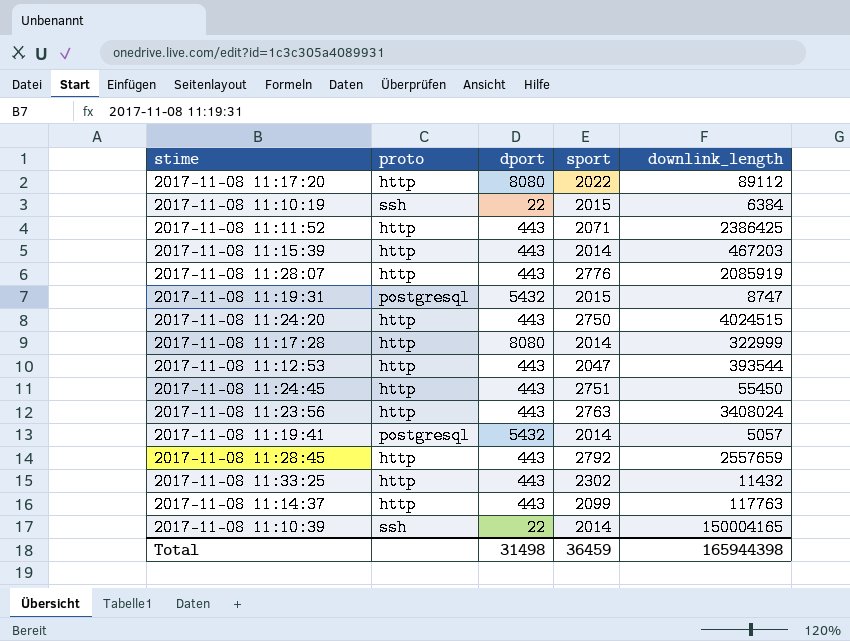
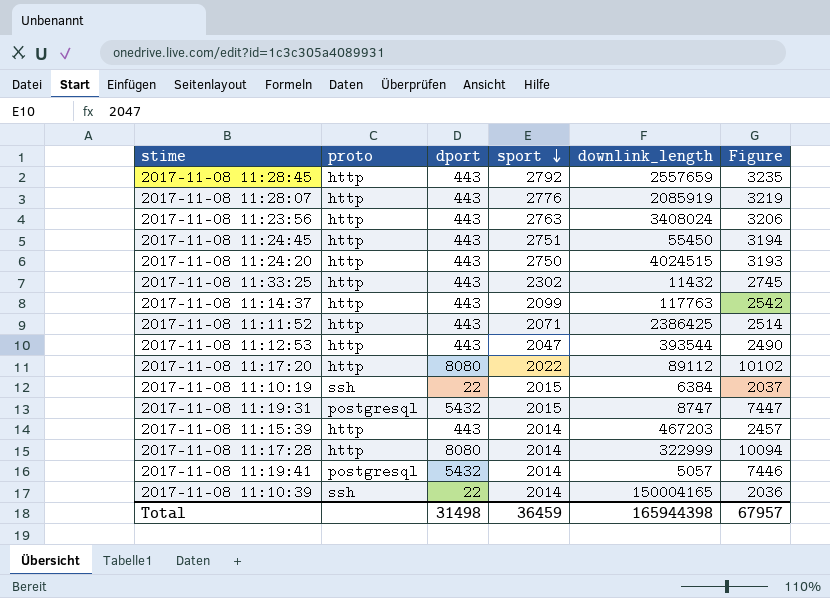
row order: none -> sport descending
column Figure | formula: none -> [dport] + [sport]

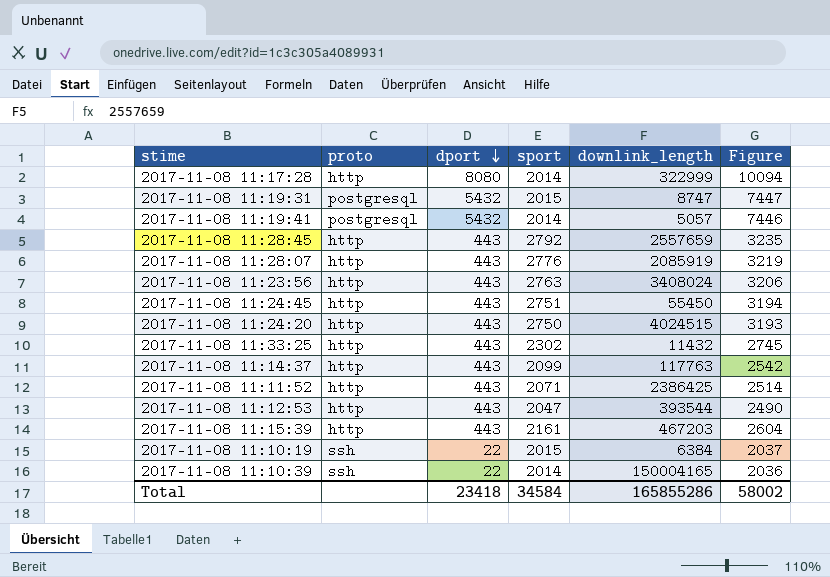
row order: sport descending -> dport descending
row 2017-11-08 11:17:20: http | 8080 | 2022 | 89112 | 10102 -> none
2017-11-08 11:15:39 | sport: 2014 -> 2161
2017-11-08 11:15:39 | Figure: 2457 -> 2604
Total | dport: 31498 -> 23418
Total | sport: 36459 -> 34584
Total | downlink_length: 165944398 -> 165855286
Total | Figure: 67957 -> 58002

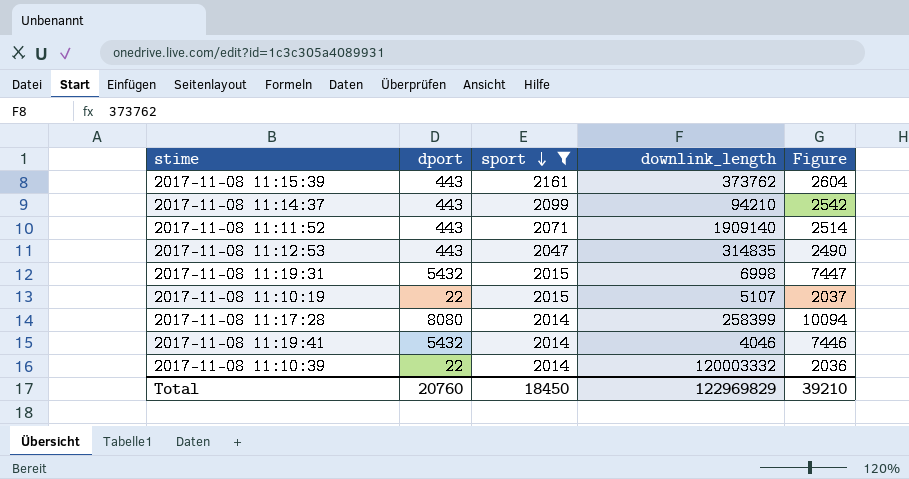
filter: none -> sport <= 2161
row order: dport descending -> sport descending
column proto | position: 2 -> none
2017-11-08 11:15:39 | downlink_length: 467203 -> 373762
2017-11-08 11:14:37 | downlink_length: 117763 -> 94210
2017-11-08 11:11:52 | downlink_length: 2386425 -> 1909140
2017-11-08 11:12:53 | downlink_length: 393544 -> 314835
2017-11-08 11:19:31 | downlink_length: 8747 -> 6998
2017-11-08 11:10:19 | downlink_length: 6384 -> 5107
2017-11-08 11:17:28 | downlink_length: 322999 -> 258399
2017-11-08 11:19:41 | downlink_length: 5057 -> 4046
2017-11-08 11:10:39 | downlink_length: 150004165 -> 120003332
Total | dport: 23418 -> 20760
Total | sport: 34584 -> 18450
Total | downlink_length: 165855286 -> 122969829
Total | Figure: 58002 -> 39210

